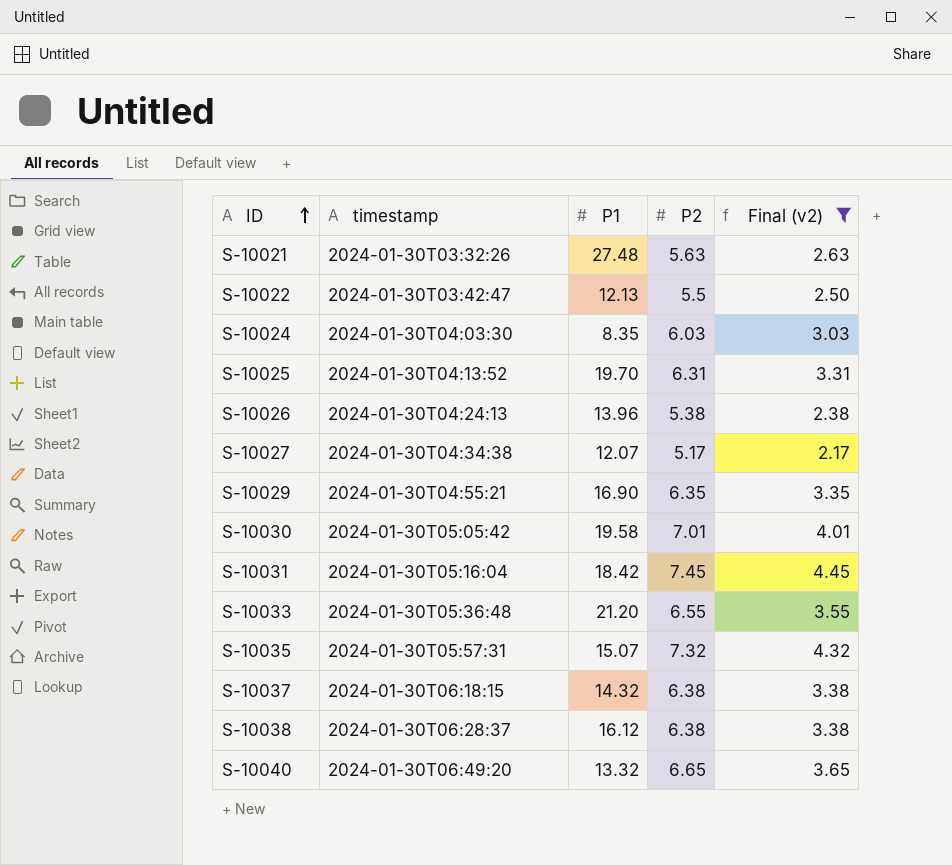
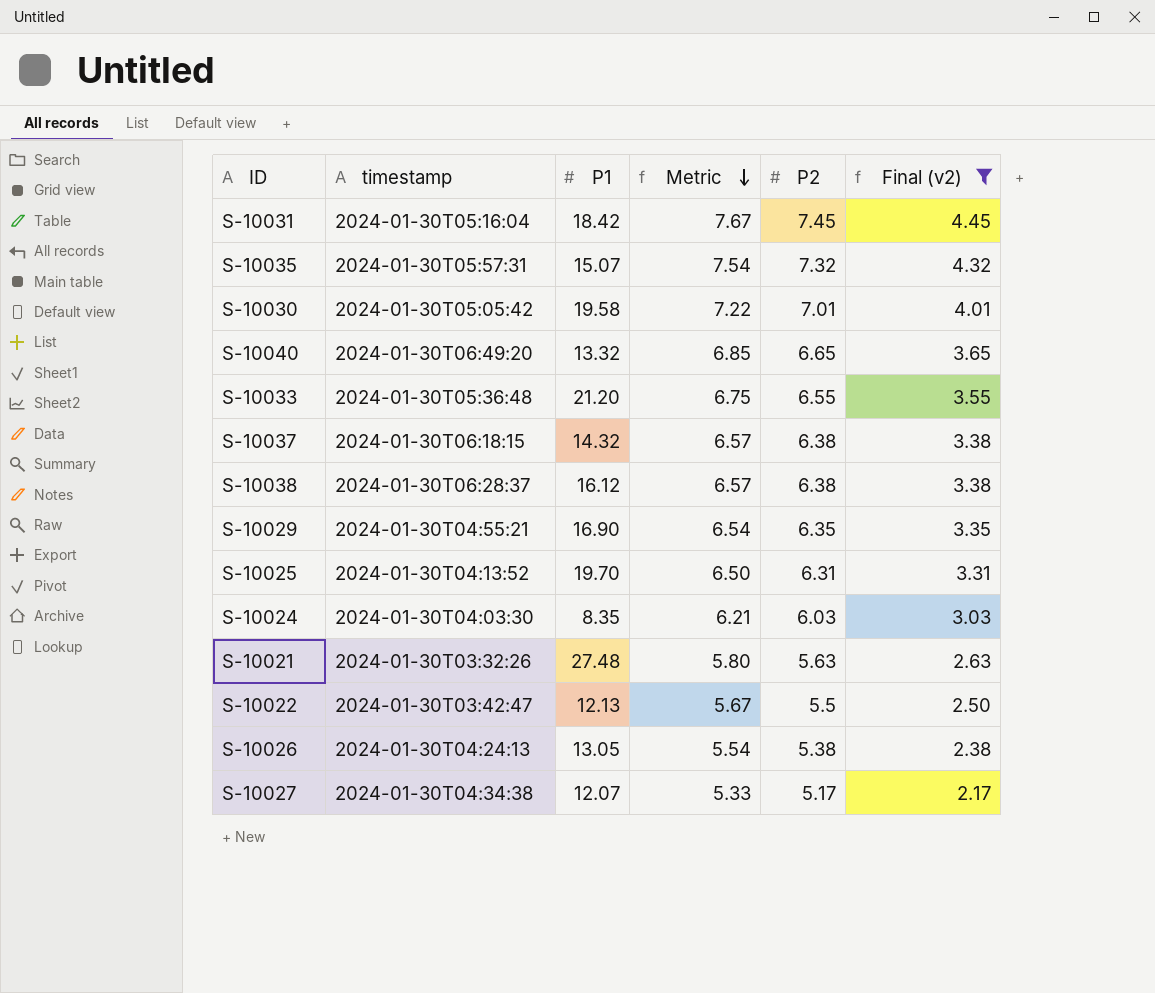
row order: ID ascending -> Metric descending
column Metric | formula: none -> [P2] * 1.03
S-10026 | P1: 13.96 -> 13.05

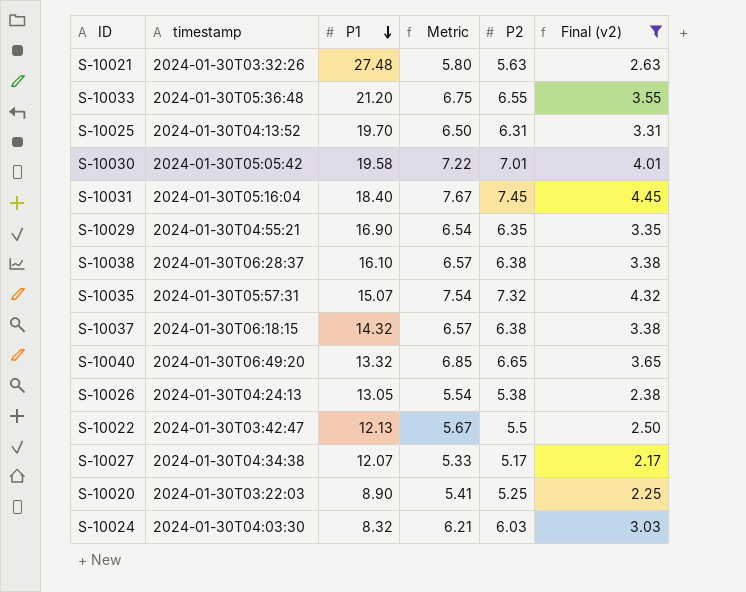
row order: Metric descending -> P1 descending
S-10031 | P1: 18.42 -> 18.40
S-10038 | P1: 16.12 -> 16.10
row S-10020: none -> 2024-01-30T03:22:03 | 8.90 | 5.41 | 5.25 | 2.25
S-10024 | P1: 8.35 -> 8.32

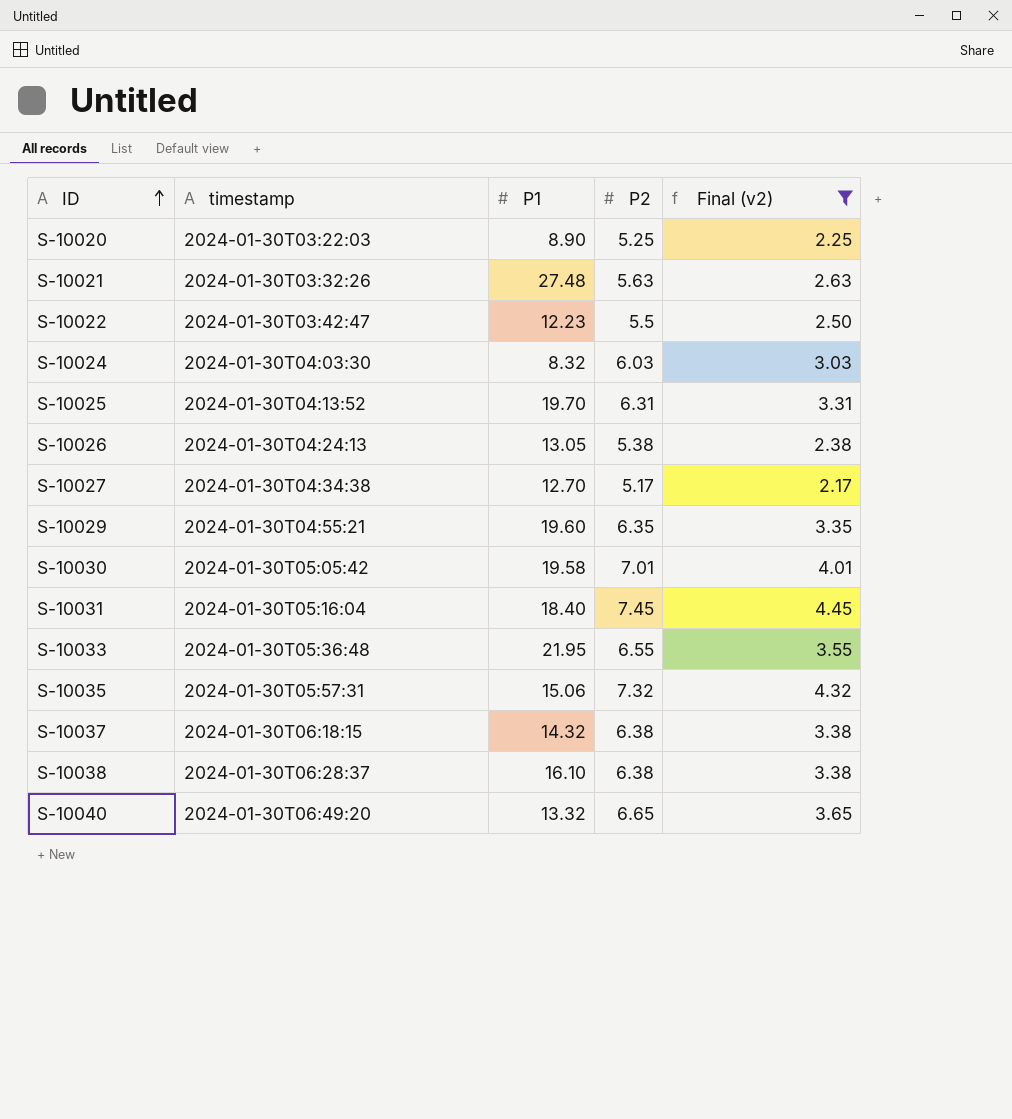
row order: P1 descending -> ID ascending
column Metric | formula: [P2] * 1.03 -> none
S-10022 | P1: 12.13 -> 12.23
S-10027 | P1: 12.07 -> 12.70
S-10029 | P1: 16.90 -> 19.60
S-10033 | P1: 21.20 -> 21.95
S-10035 | P1: 15.07 -> 15.06

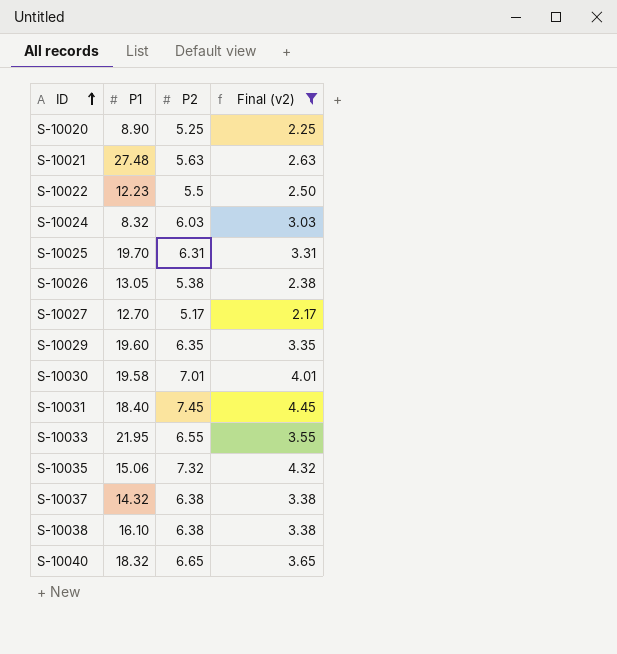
column timestamp | position: 2 -> none
S-10040 | P1: 13.32 -> 18.32

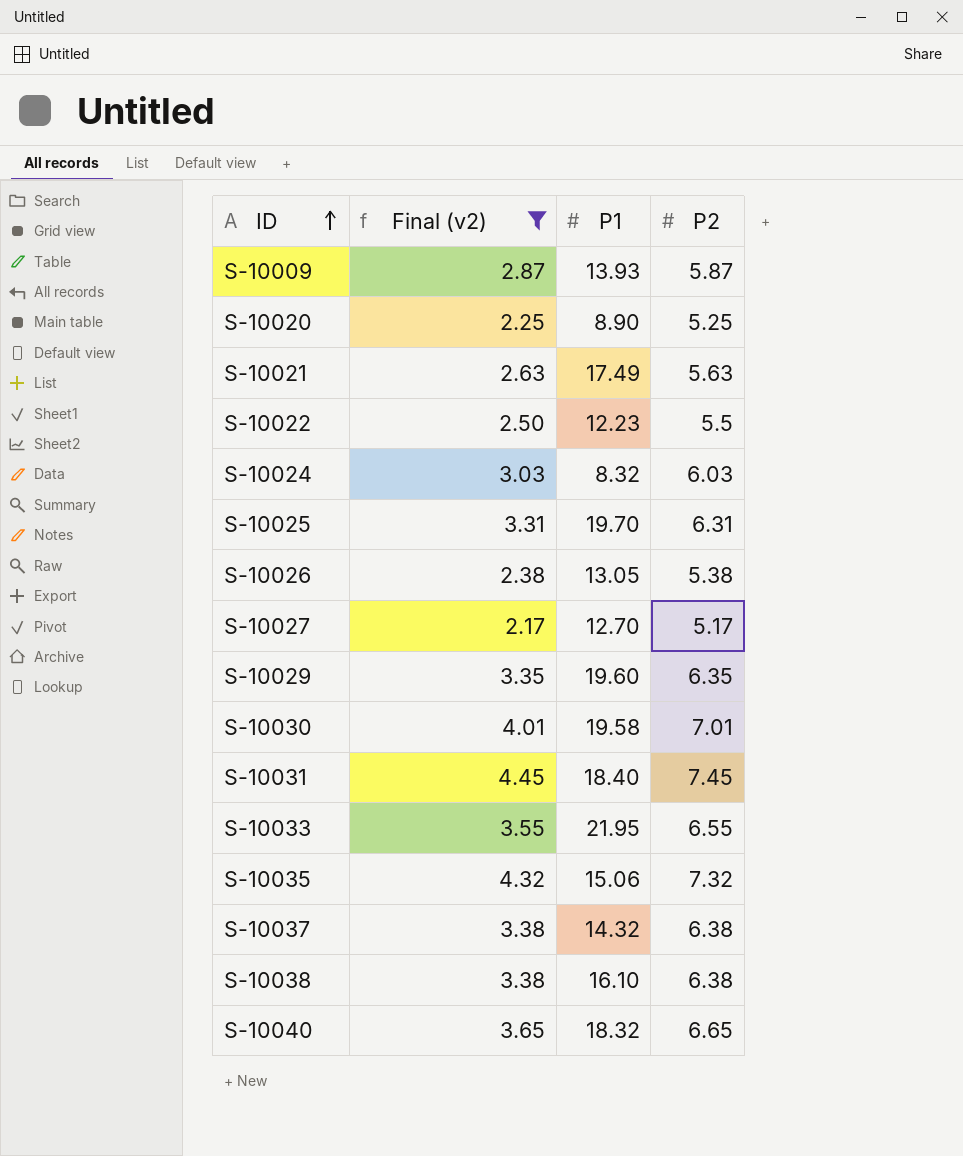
column Final (v2) | position: 4 -> 2
row S-10009: none -> 2.87 | 13.93 | 5.87
S-10021 | P1: 27.48 -> 17.49

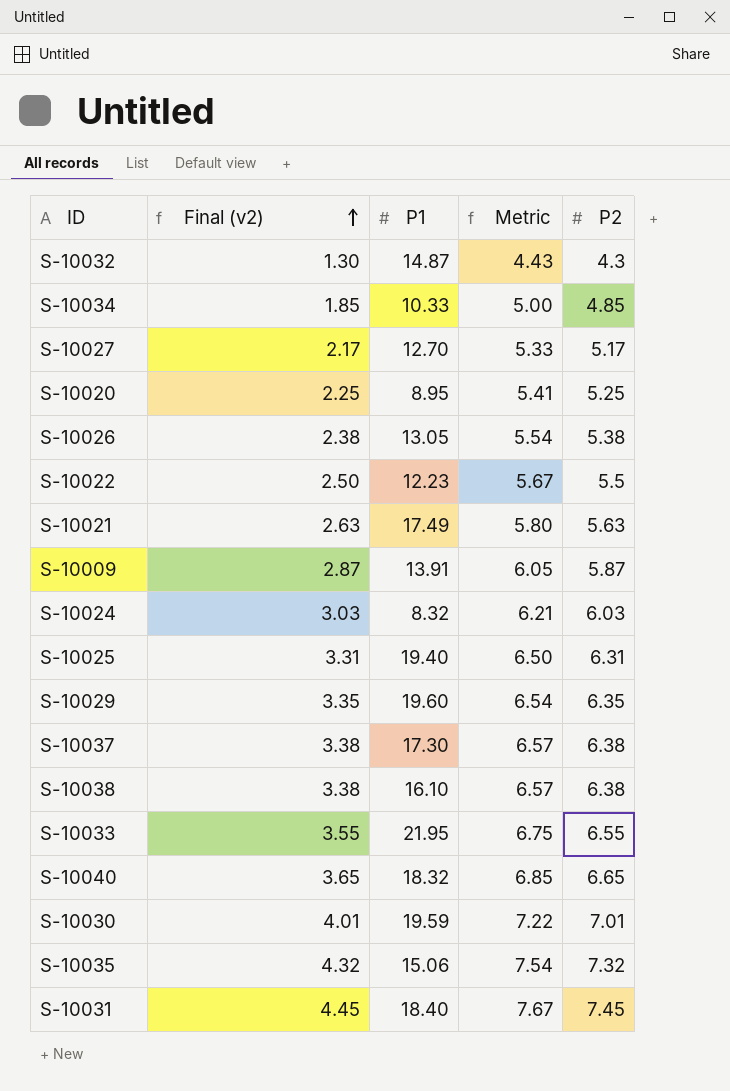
filter: Final (v2) >= 2.17 -> none
row order: ID ascending -> Final (v2) ascending
column Metric | formula: none -> [P2] * 1.03
S-10020 | P1: 8.90 -> 8.95
S-10009 | P1: 13.93 -> 13.91
S-10025 | P1: 19.70 -> 19.40
S-10037 | P1: 14.32 -> 17.30
S-10030 | P1: 19.58 -> 19.59

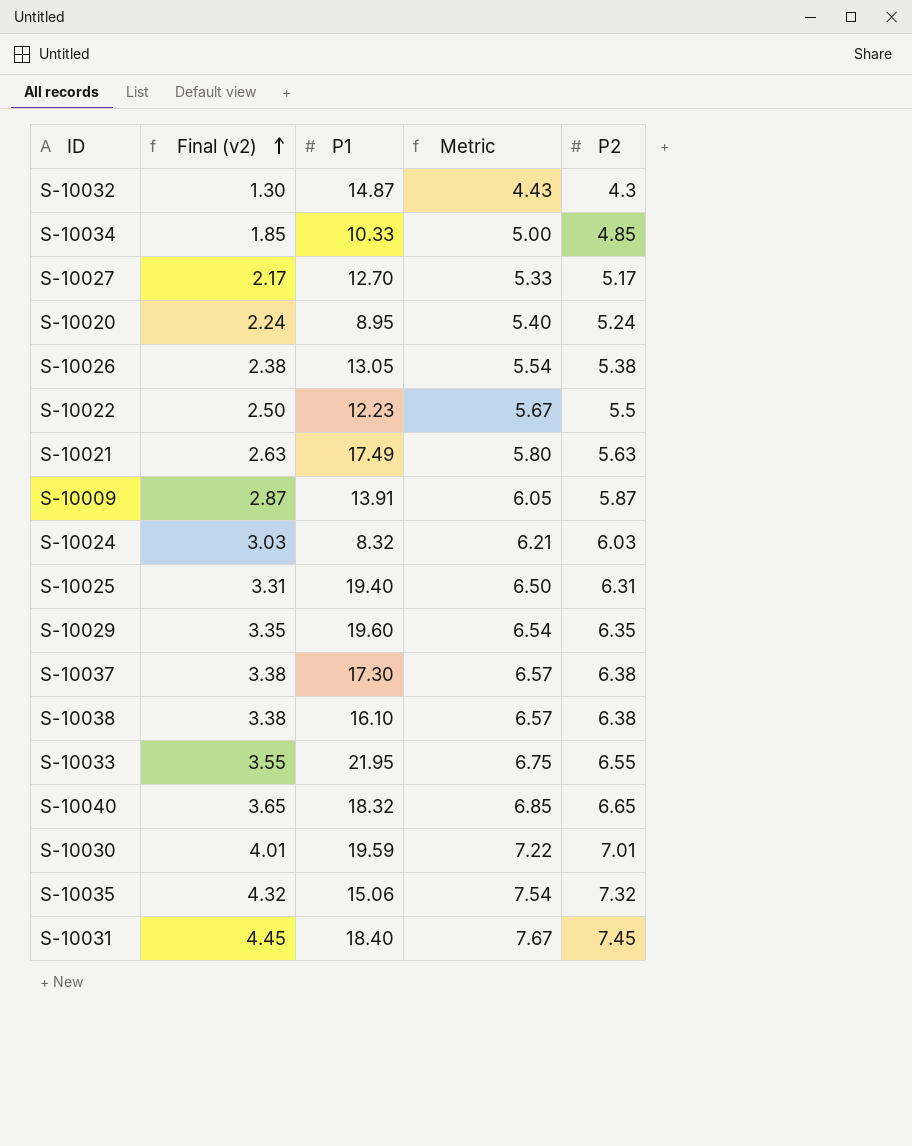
S-10020 | Final (v2): 2.25 -> 2.24
S-10020 | Metric: 5.41 -> 5.40
S-10020 | P2: 5.25 -> 5.24

